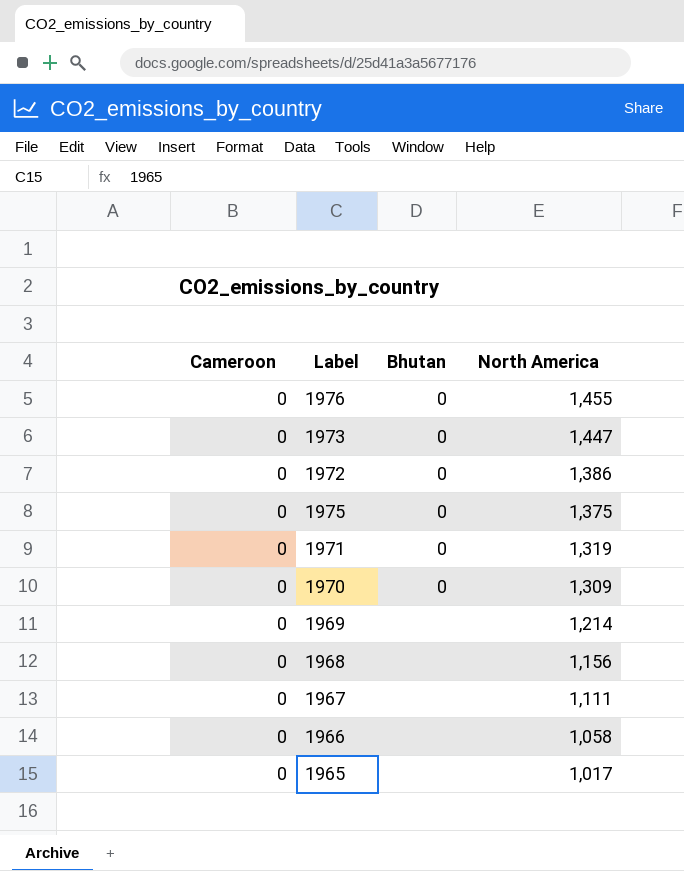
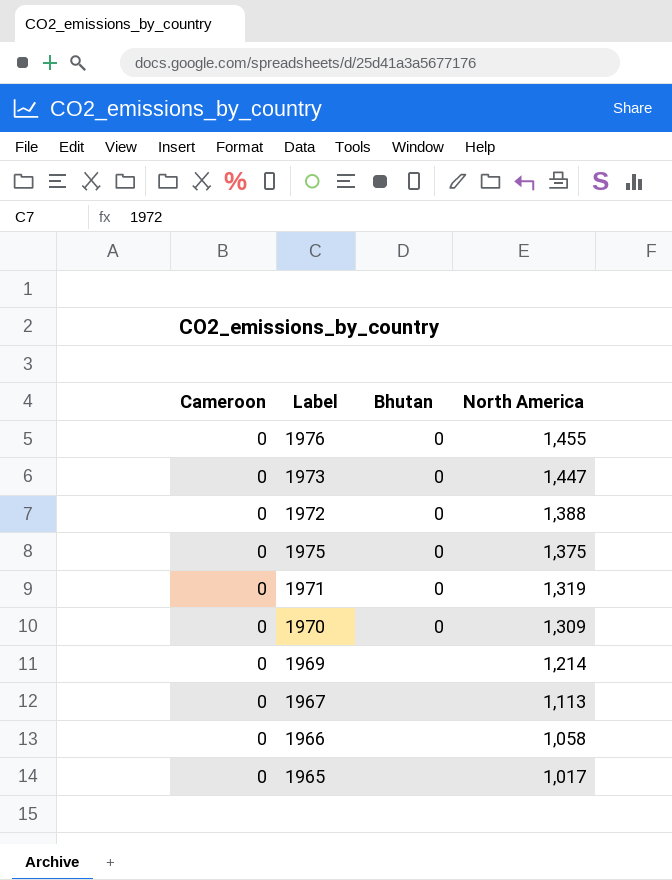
row 1968: 0 | none | 1,156 -> none
1972 | North America: 1,386 -> 1,388
1967 | North America: 1,111 -> 1,113

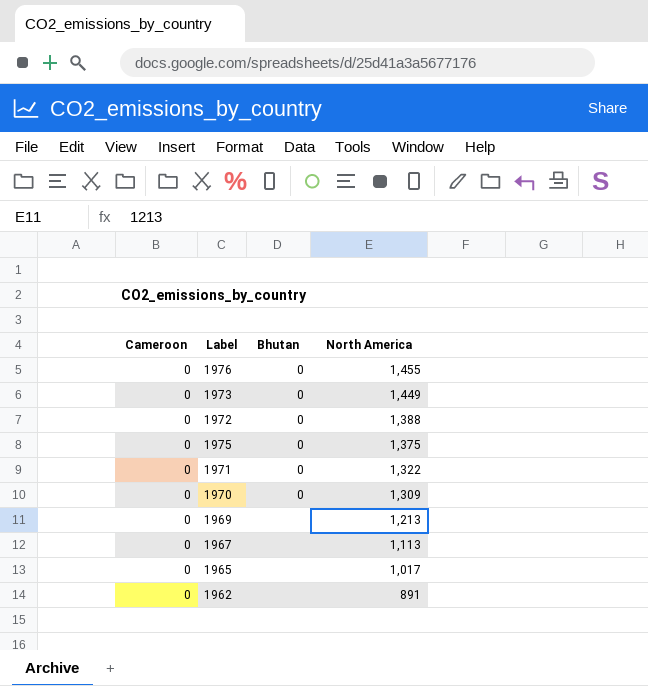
row 1966: 0 | none | 1,058 -> none
1973 | North America: 1,447 -> 1,449
1971 | North America: 1,319 -> 1,322
1969 | North America: 1,214 -> 1,213
row 1962: none -> 0 | none | 891

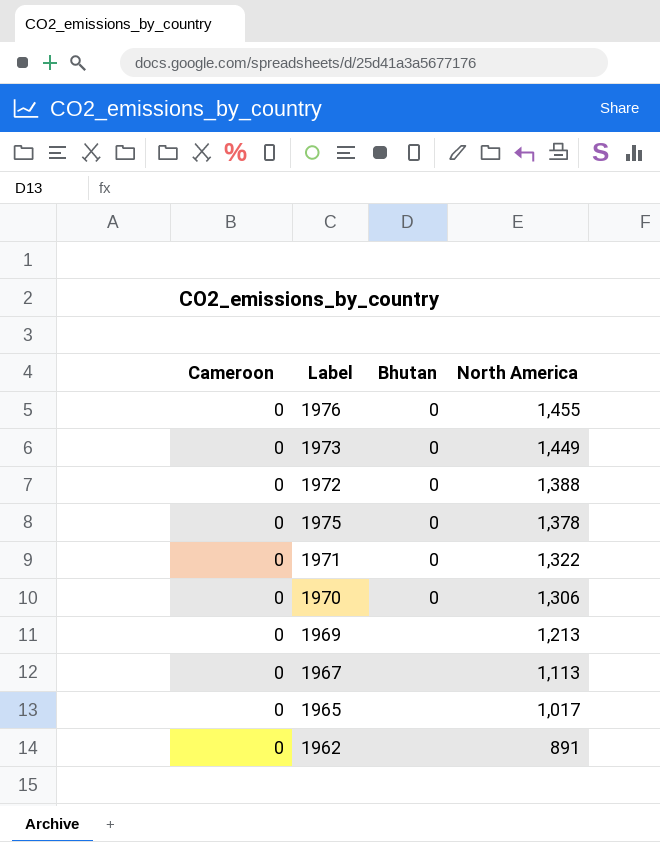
1975 | North America: 1,375 -> 1,378
1970 | North America: 1,309 -> 1,306

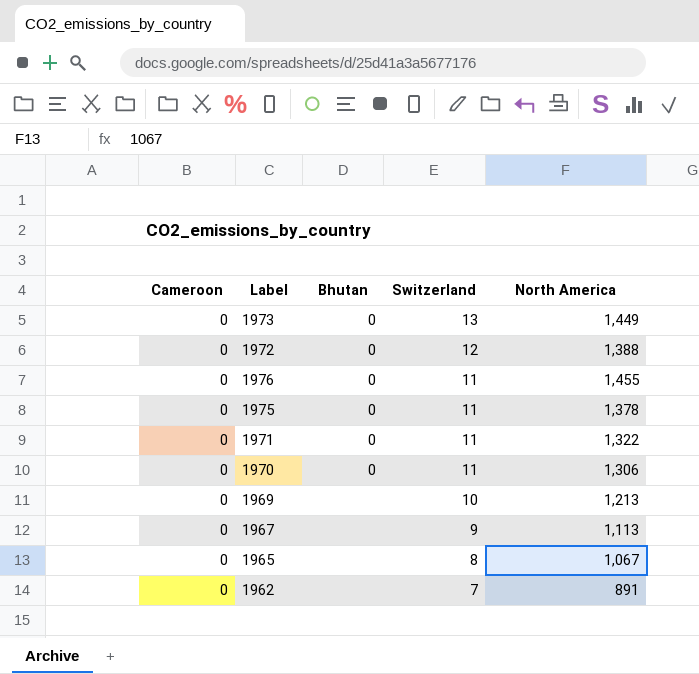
row order: North America descending -> Switzerland descending
column Switzerland | position: none -> 4
1965 | North America: 1,017 -> 1,067

